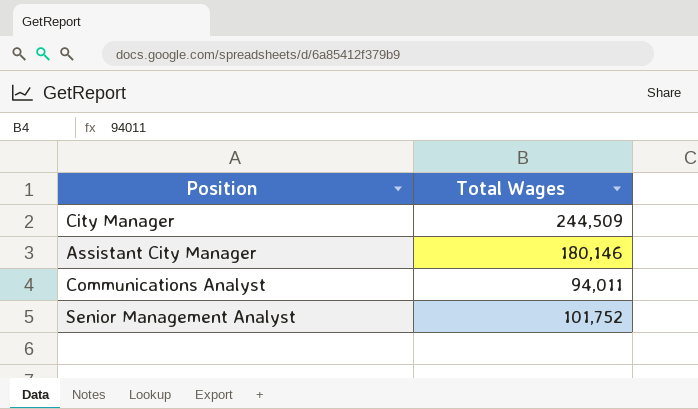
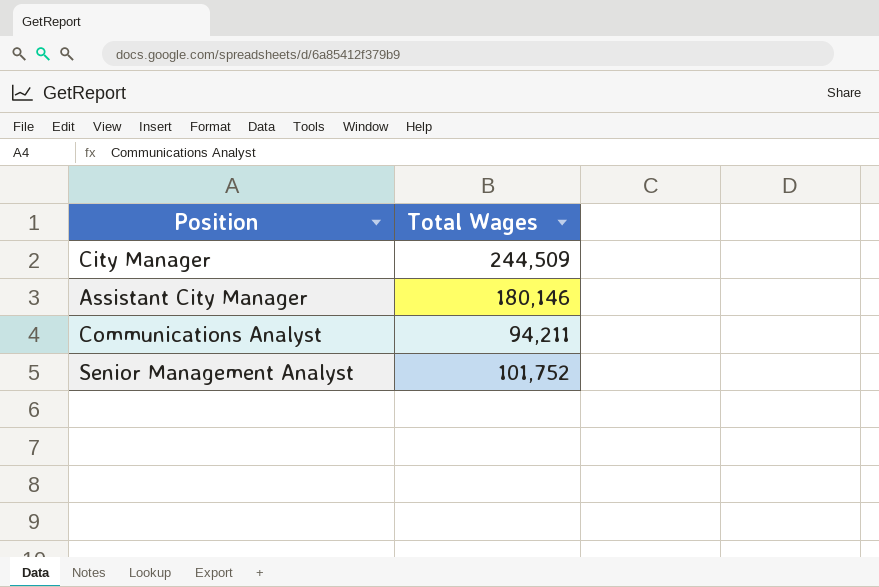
Communications Analyst | Total Wages: 94,011 -> 94,211

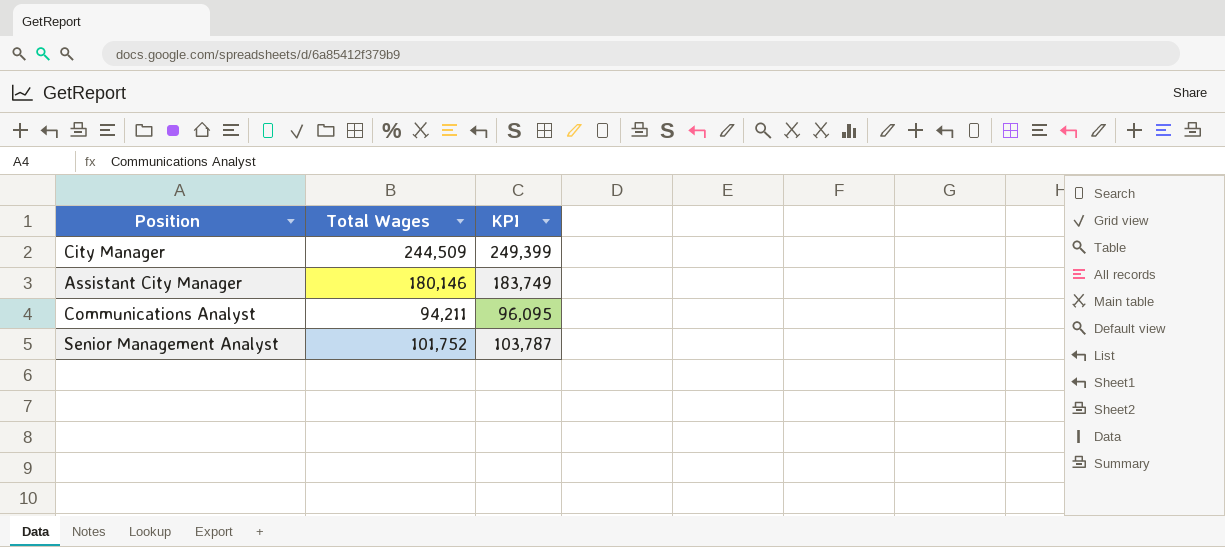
column KPI | formula: none -> [Total Wages] * 1.02

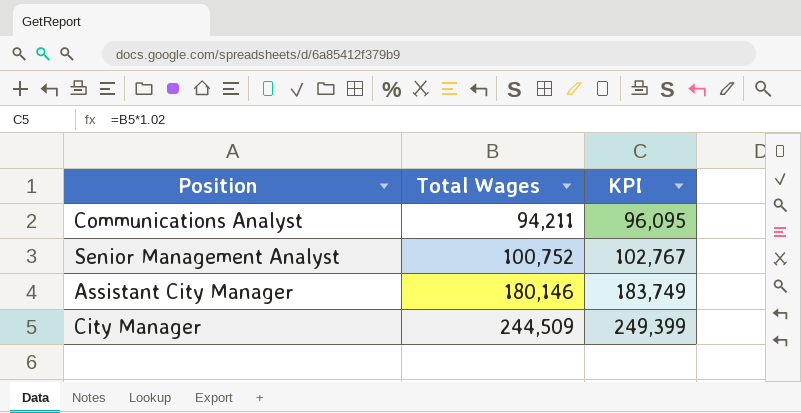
row order: none -> Total Wages ascending
Senior Management Analyst | Total Wages: 101,752 -> 100,752
Senior Management Analyst | KPI: 103,787 -> 102,767

